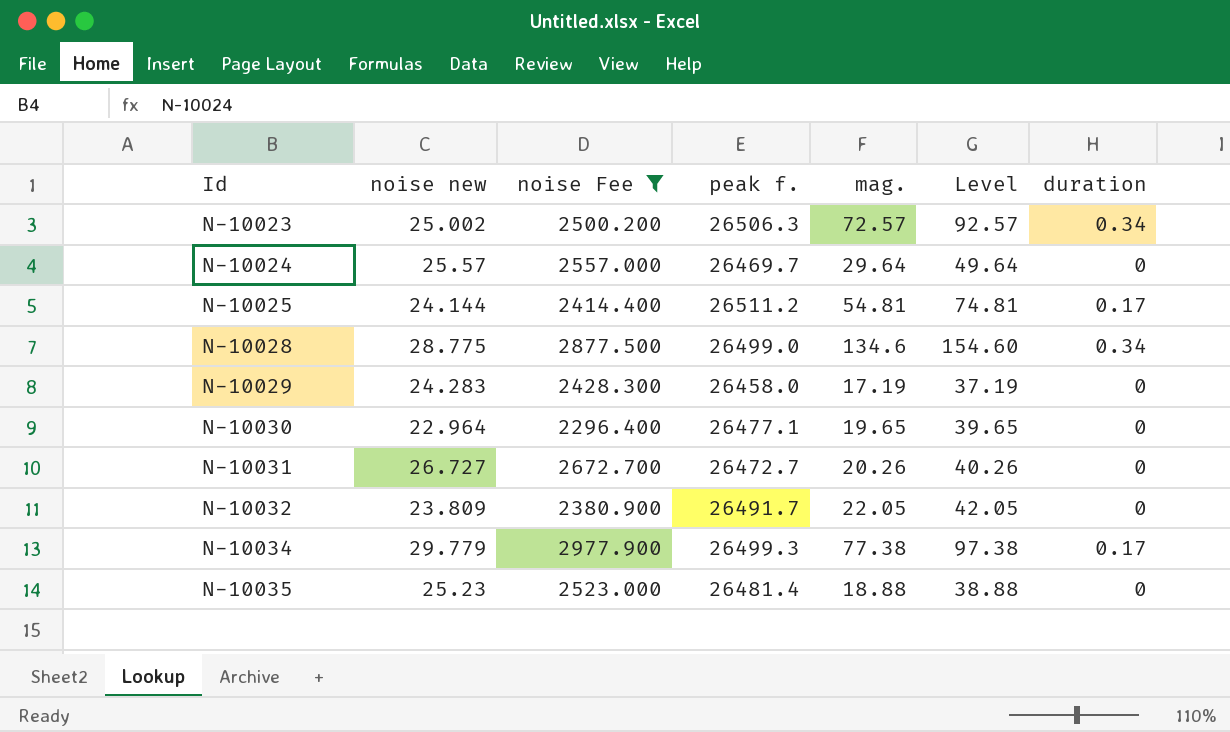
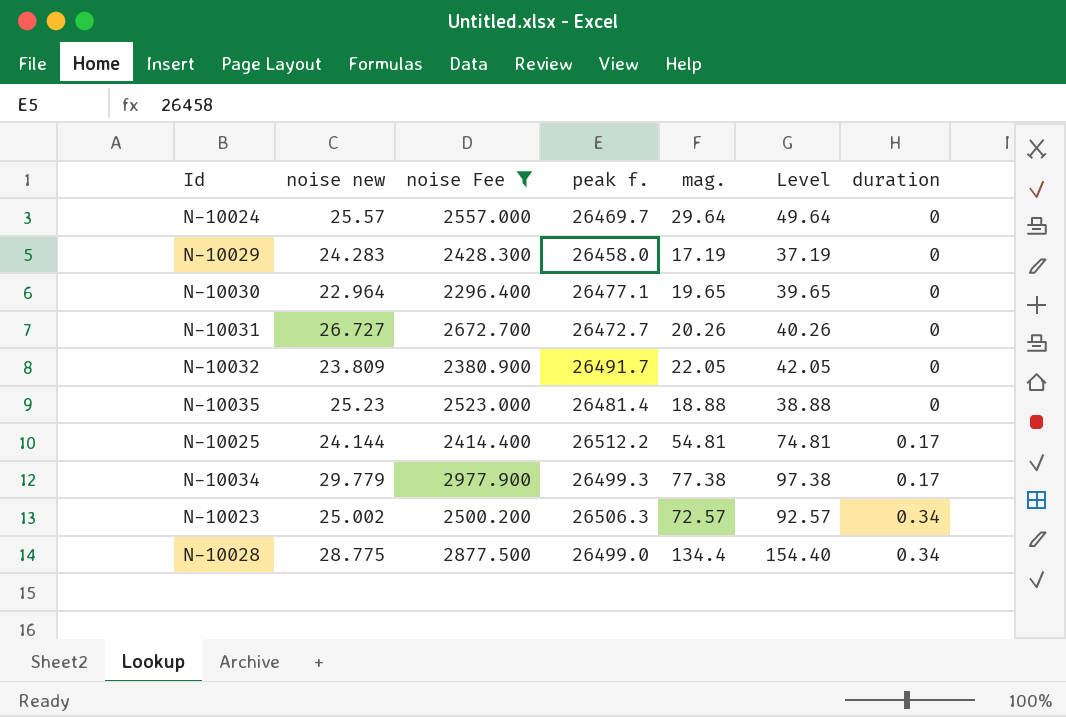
row order: Id ascending -> duration ascending
N-10025 | peak f.: 26511.2 -> 26512.2
N-10028 | mag.: 134.6 -> 134.4
N-10028 | Level: 154.60 -> 154.40

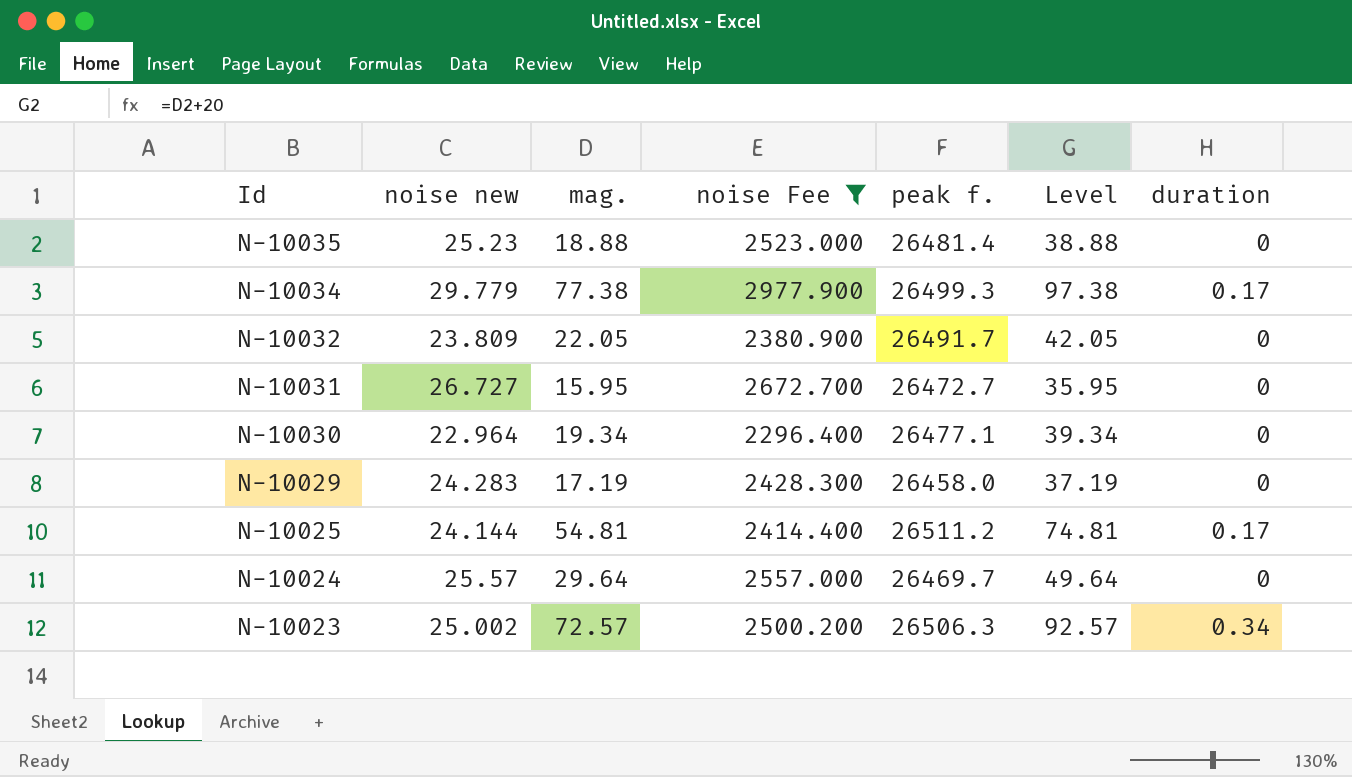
row order: duration ascending -> Id descending
column mag. | position: 5 -> 3
row N-10028: 28.775 | 2877.500 | 26499.0 | 134.4 | 154.40 | 0.34 -> none
N-10031 | mag.: 20.26 -> 15.95
N-10031 | Level: 40.26 -> 35.95
N-10030 | mag.: 19.65 -> 19.34
N-10030 | Level: 39.65 -> 39.34
N-10025 | peak f.: 26512.2 -> 26511.2

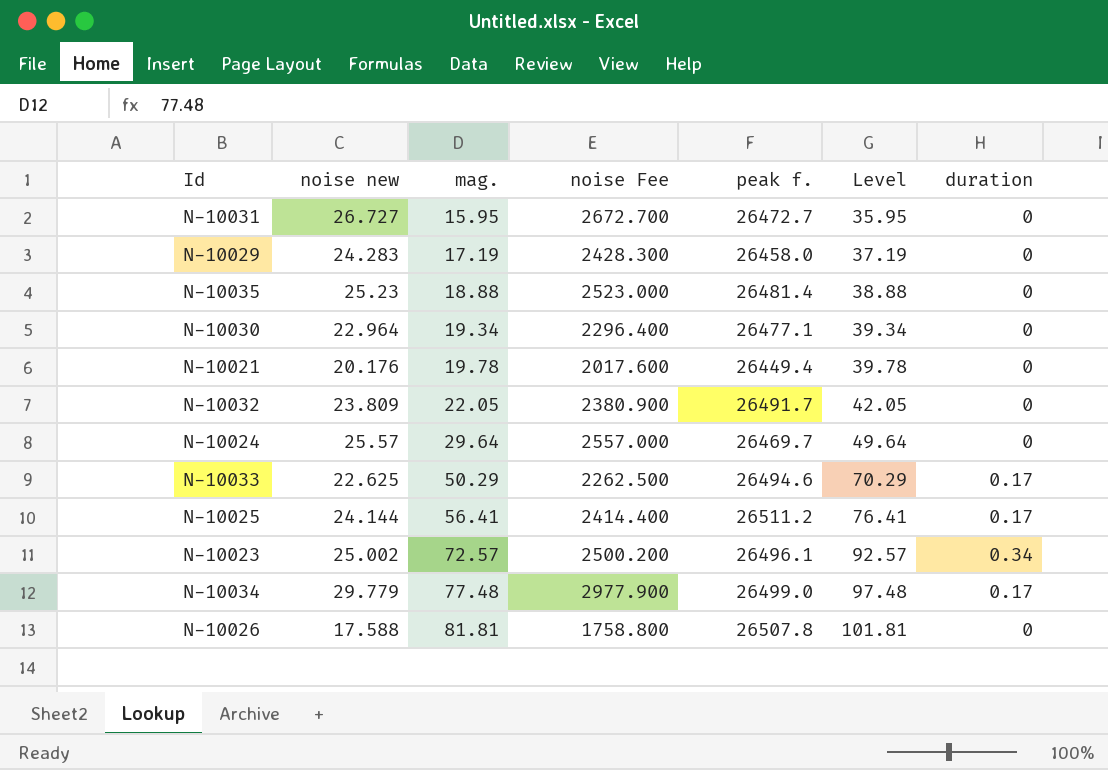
filter: noise Fee >= 2296.400 -> none
row order: Id descending -> mag. ascending
N-10025 | mag.: 54.81 -> 56.41
N-10025 | Level: 74.81 -> 76.41
N-10023 | peak f.: 26506.3 -> 26496.1
N-10034 | mag.: 77.38 -> 77.48
N-10034 | peak f.: 26499.3 -> 26499.0
N-10034 | Level: 97.38 -> 97.48

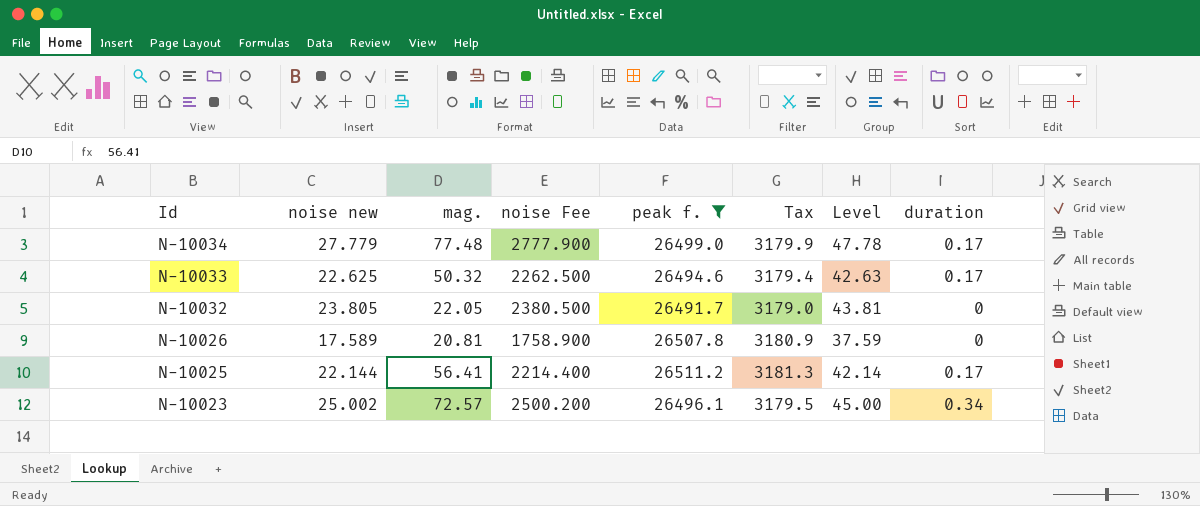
filter: none -> peak f. >= 26491.7
row order: mag. ascending -> Id descending
column Tax | formula: none -> [peak f.] * 0.12
column Level | formula: [mag.] + 20 -> [noise new] + 20
N-10034 | noise new: 29.779 -> 27.779
N-10034 | noise Fee: 2977.900 -> 2777.900
N-10033 | mag.: 50.29 -> 50.32
N-10032 | noise new: 23.809 -> 23.805
N-10032 | noise Fee: 2380.900 -> 2380.500
N-10026 | noise new: 17.588 -> 17.589
N-10026 | mag.: 81.81 -> 20.81
N-10026 | noise Fee: 1758.800 -> 1758.900
N-10025 | noise new: 24.144 -> 22.144
N-10025 | noise Fee: 2414.400 -> 2214.400

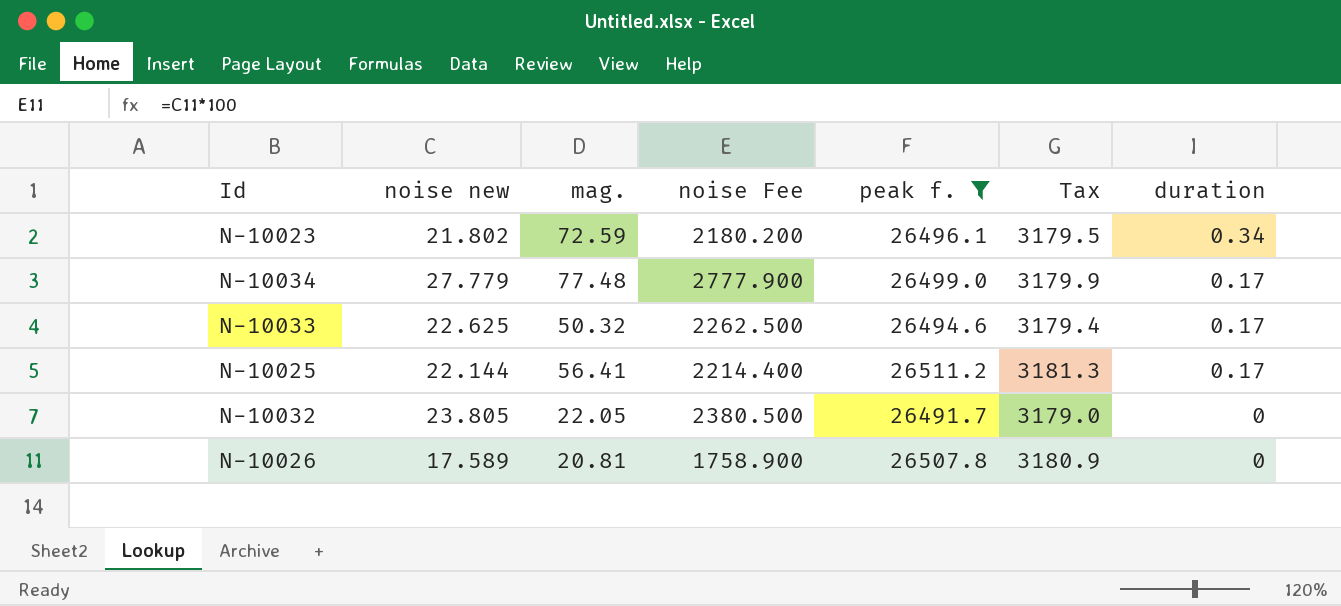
row order: Id descending -> duration descending
column Level | formula: [noise new] + 20 -> none
N-10023 | noise new: 25.002 -> 21.802
N-10023 | mag.: 72.57 -> 72.59
N-10023 | noise Fee: 2500.200 -> 2180.200

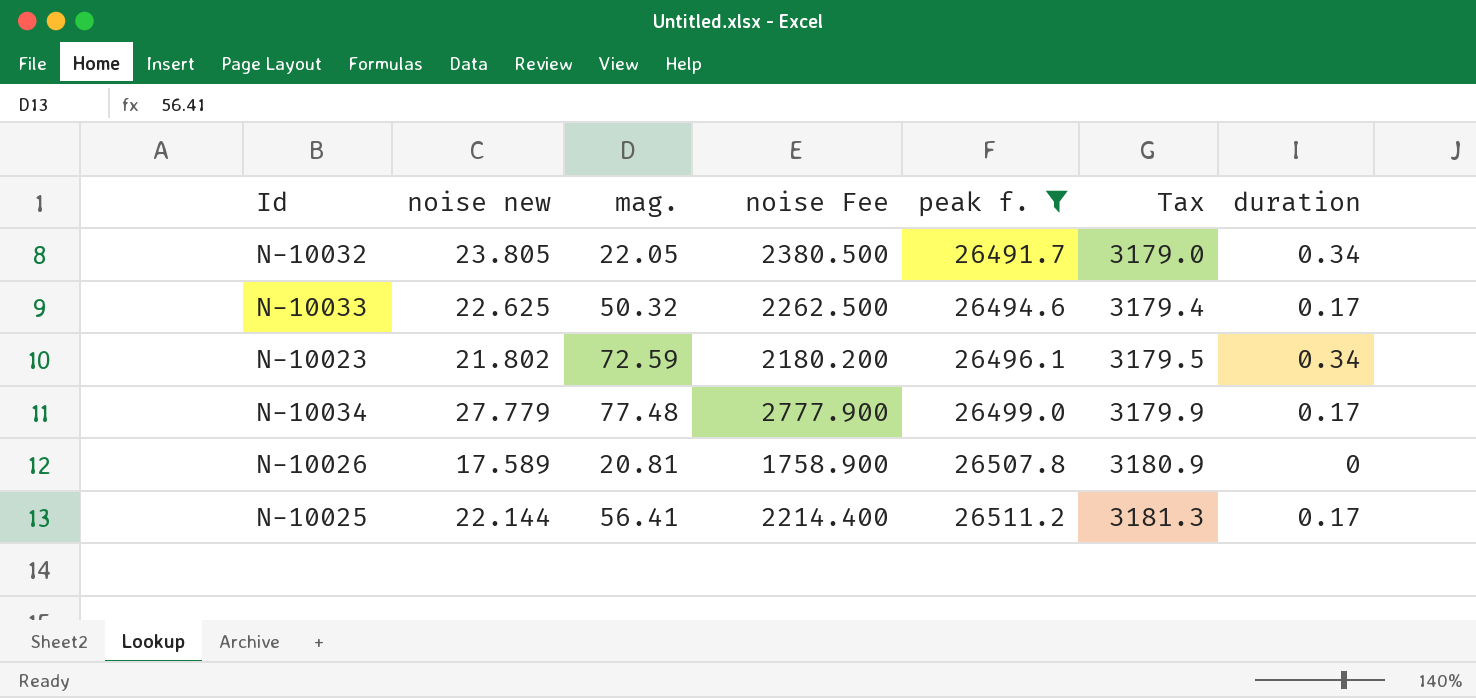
row order: duration descending -> peak f. ascending
N-10032 | duration: 0 -> 0.34

